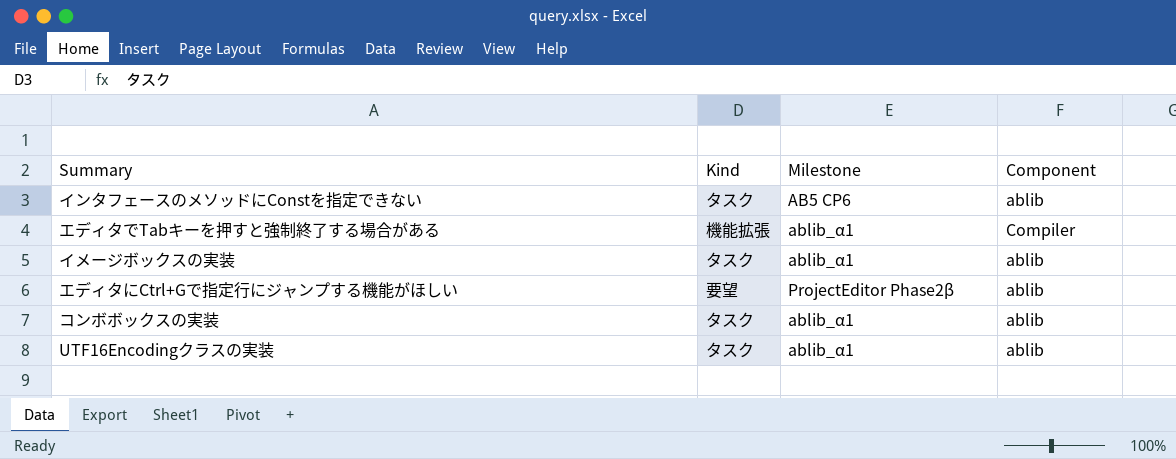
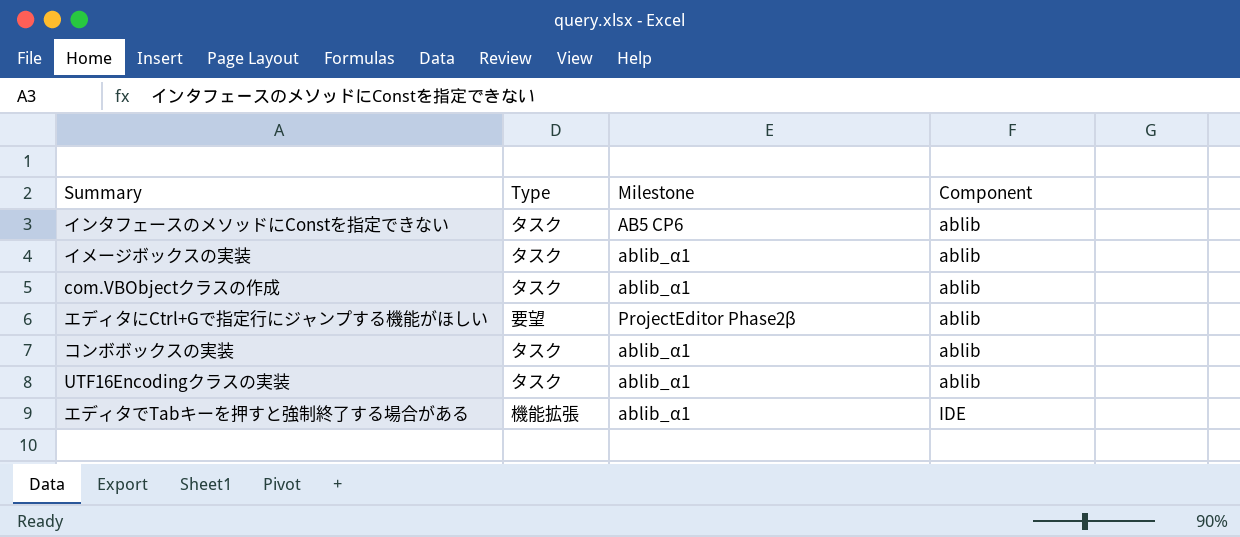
row order: none -> Component ascending
column name: Kind -> Type
row com.VBObjectクラスの作成: none -> タスク | ablib_α1 | ablib
エディタでTabキーを押すと強制終了する場合がある | Component: Compiler -> IDE

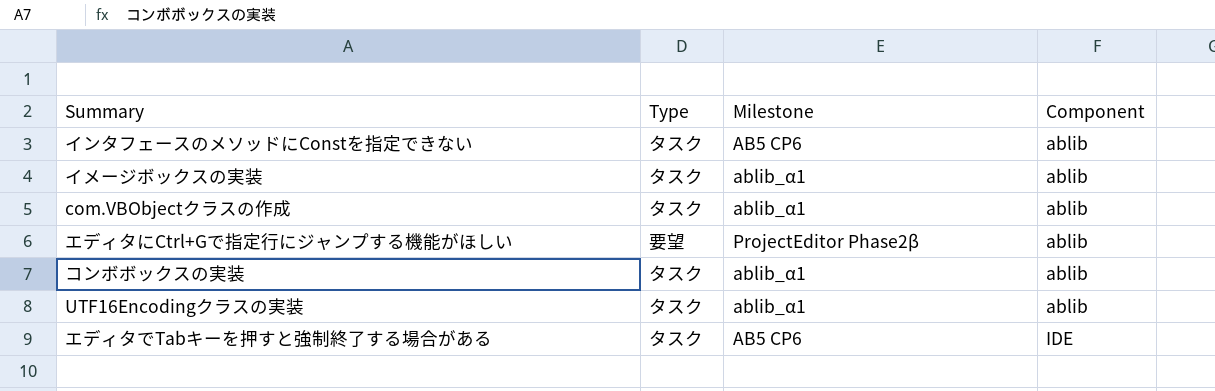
エディタでTabキーを押すと強制終了する場合がある | Type: 機能拡張 -> タスク
エディタでTabキーを押すと強制終了する場合がある | Milestone: ablib_α1 -> AB5 CP6

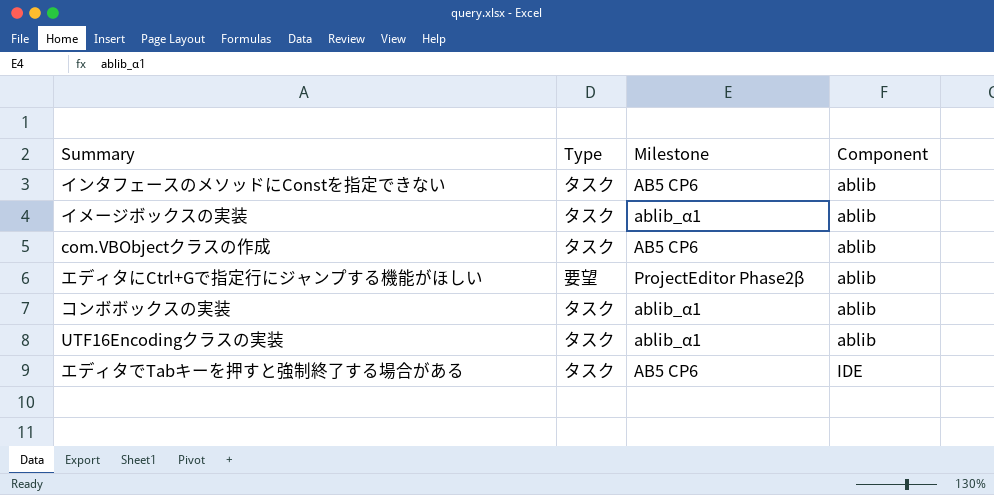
com.VBObjectクラスの作成 | Milestone: ablib_α1 -> AB5 CP6

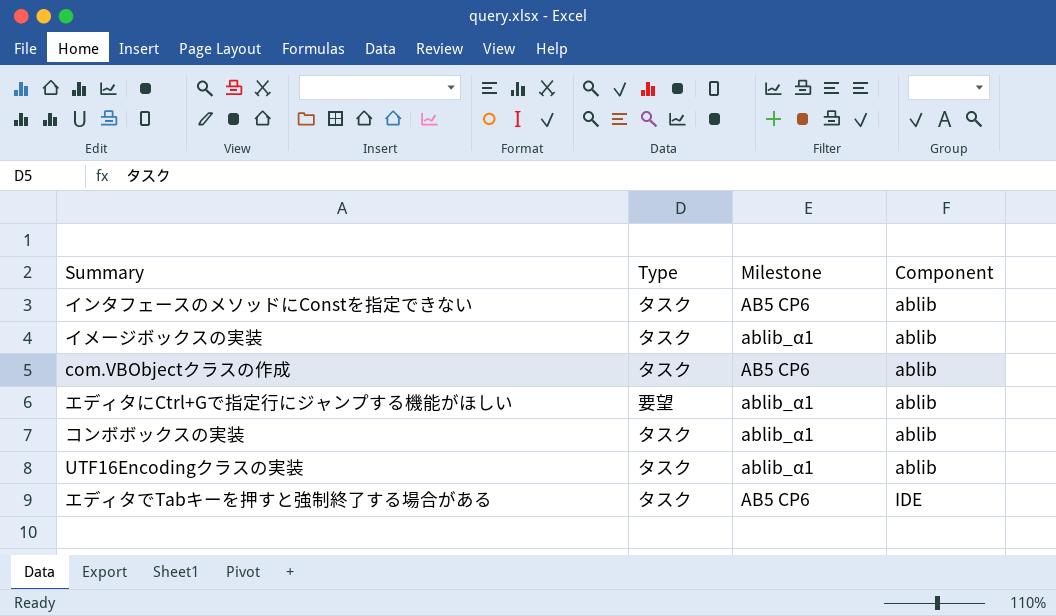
エディタにCtrl+Gで指定行にジャンプする機能がほしい | Milestone: ProjectEditor Phase2β -> ablib_α1

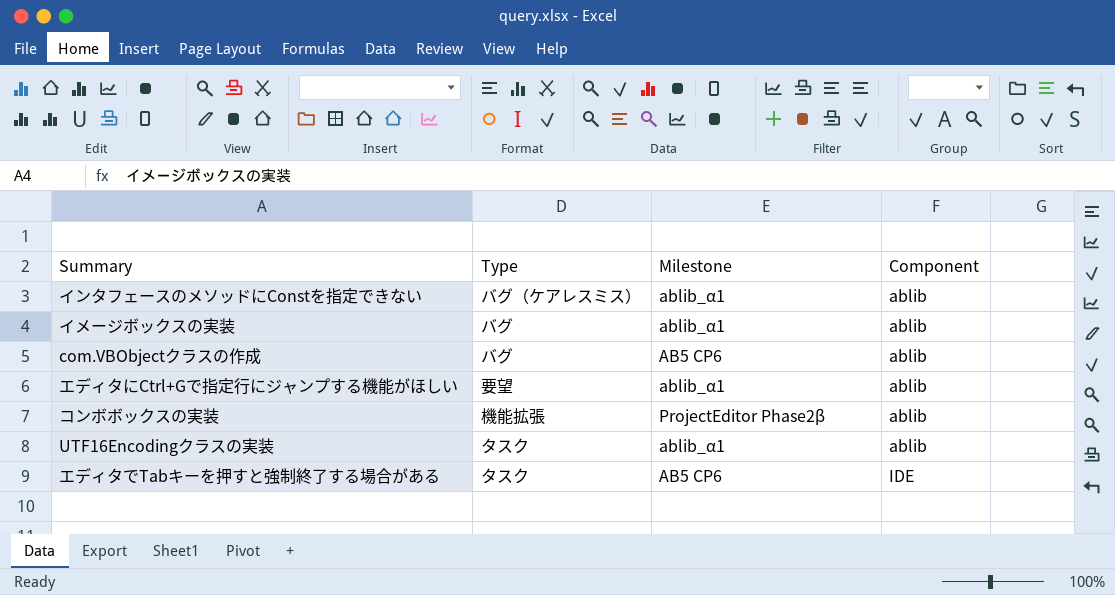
インタフェースのメソッドにConstを指定できない | Type: タスク -> バグ（ケアレスミス）
インタフェースのメソッドにConstを指定できない | Milestone: AB5 CP6 -> ablib_α1
イメージボックスの実装 | Type: タスク -> バグ
com.VBObjectクラスの作成 | Type: タスク -> バグ
コンボボックスの実装 | Type: タスク -> 機能拡張
コンボボックスの実装 | Milestone: ablib_α1 -> ProjectEditor Phase2β

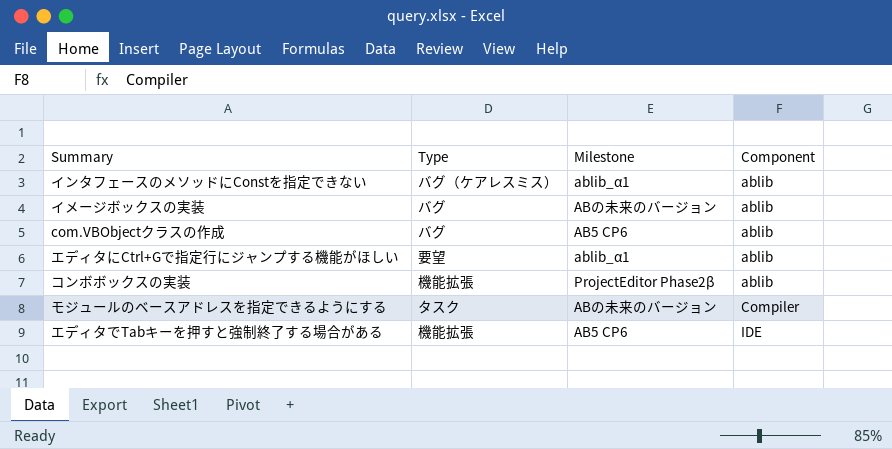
row UTF16Encodingクラスの実装: タスク | ablib_α1 | ablib -> none
イメージボックスの実装 | Milestone: ablib_α1 -> ABの未来のバージョン
row モジュールのベースアドレスを指定できるようにする: none -> タスク | ABの未来のバージョン | Compiler
エディタでTabキーを押すと強制終了する場合がある | Type: タスク -> 機能拡張

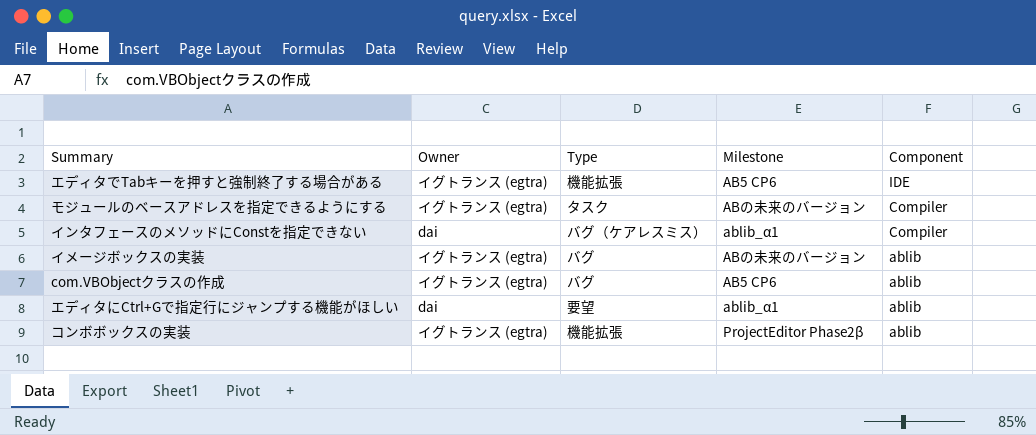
row order: Component ascending -> Component descending
column Owner | position: none -> 2
インタフェースのメソッドにConstを指定できない | Component: ablib -> Compiler

